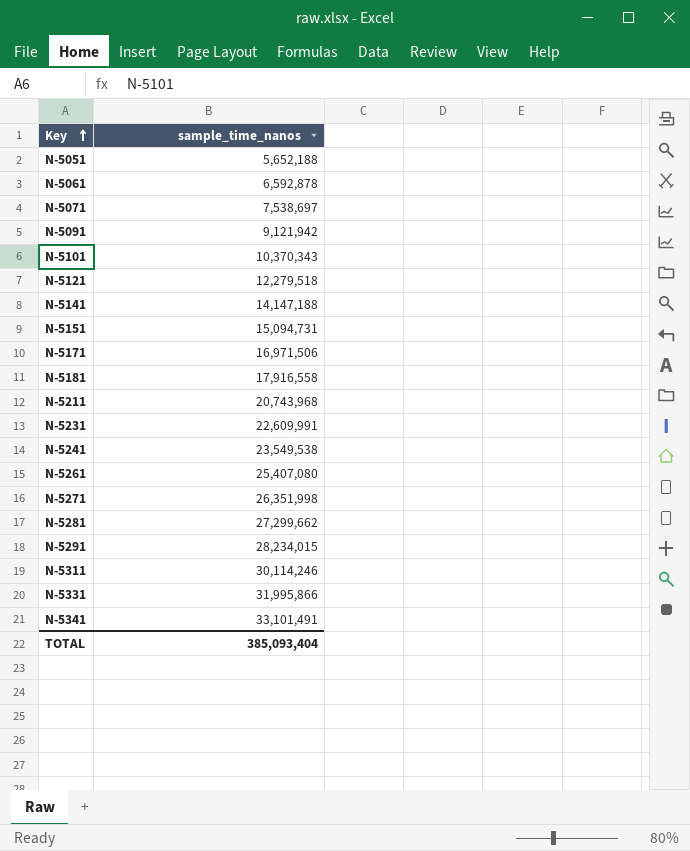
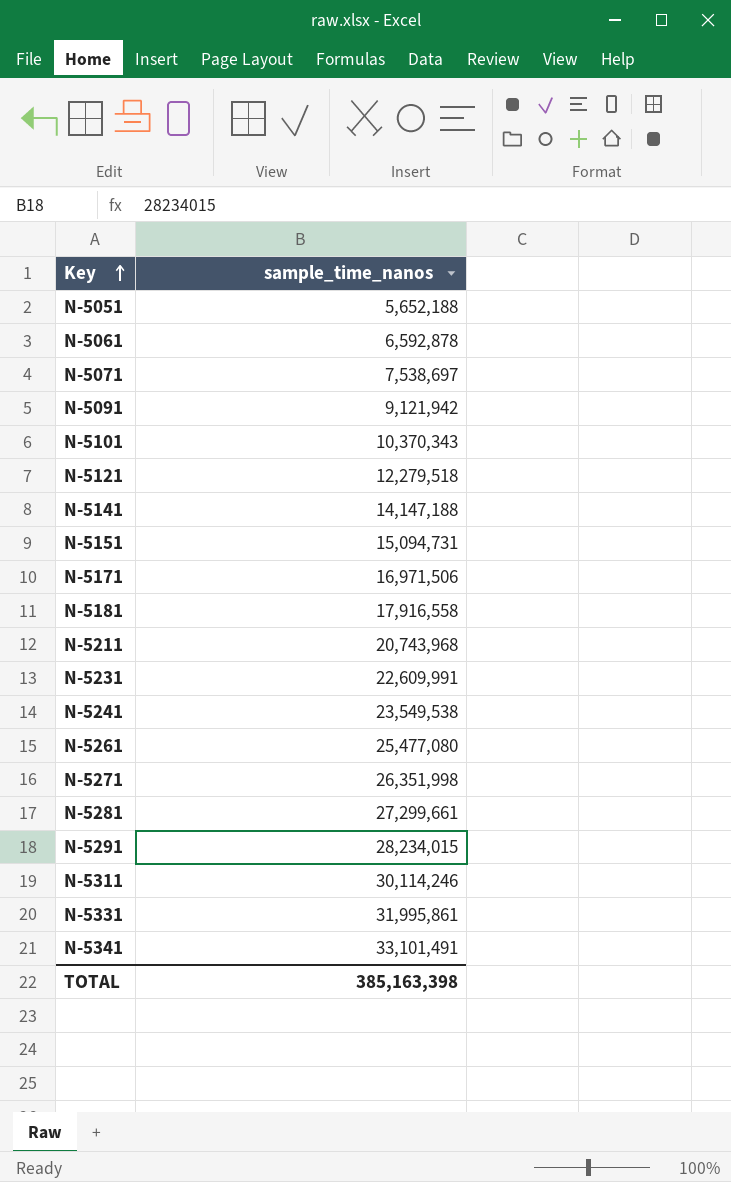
N-5261 | sample_time_nanos: 25,407,080 -> 25,477,080
N-5281 | sample_time_nanos: 27,299,662 -> 27,299,661
N-5331 | sample_time_nanos: 31,995,866 -> 31,995,861
TOTAL | sample_time_nanos: 385,093,404 -> 385,163,398

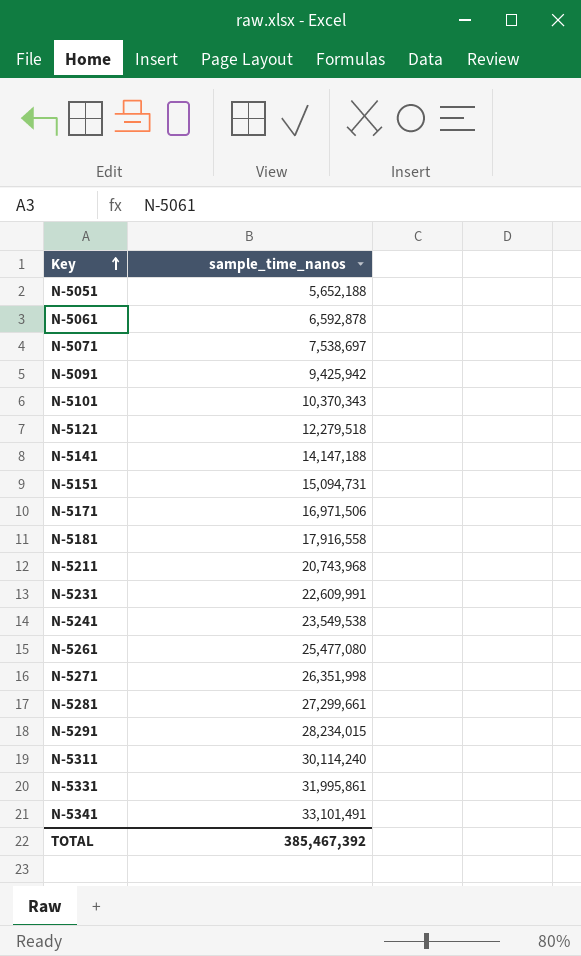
N-5091 | sample_time_nanos: 9,121,942 -> 9,425,942
N-5311 | sample_time_nanos: 30,114,246 -> 30,114,240
TOTAL | sample_time_nanos: 385,163,398 -> 385,467,392

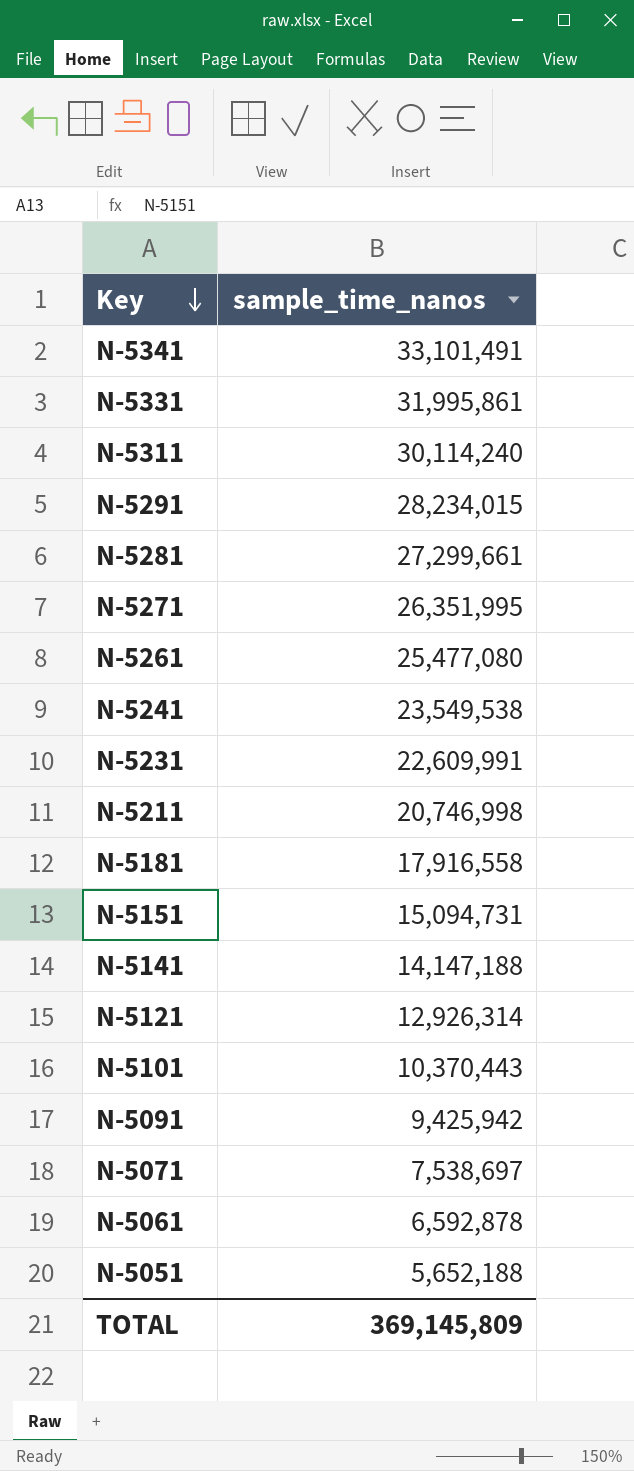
row order: Key ascending -> Key descending
row N-5171: 16,971,506 -> none
N-5271 | sample_time_nanos: 26,351,998 -> 26,351,995
N-5211 | sample_time_nanos: 20,743,968 -> 20,746,998
N-5121 | sample_time_nanos: 12,279,518 -> 12,926,314
N-5101 | sample_time_nanos: 10,370,343 -> 10,370,443
TOTAL | sample_time_nanos: 385,467,392 -> 369,145,809

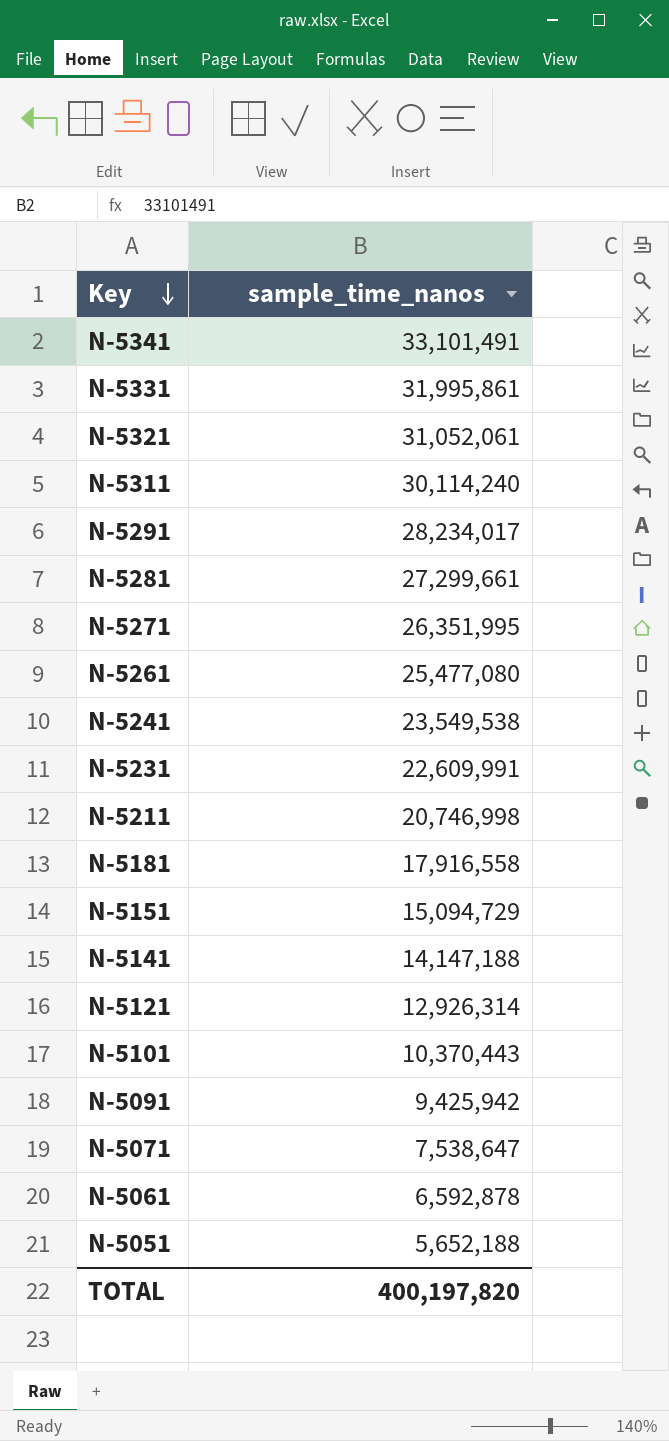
row N-5321: none -> 31,052,061
N-5291 | sample_time_nanos: 28,234,015 -> 28,234,017
N-5151 | sample_time_nanos: 15,094,731 -> 15,094,729
N-5071 | sample_time_nanos: 7,538,697 -> 7,538,647
TOTAL | sample_time_nanos: 369,145,809 -> 400,197,820

